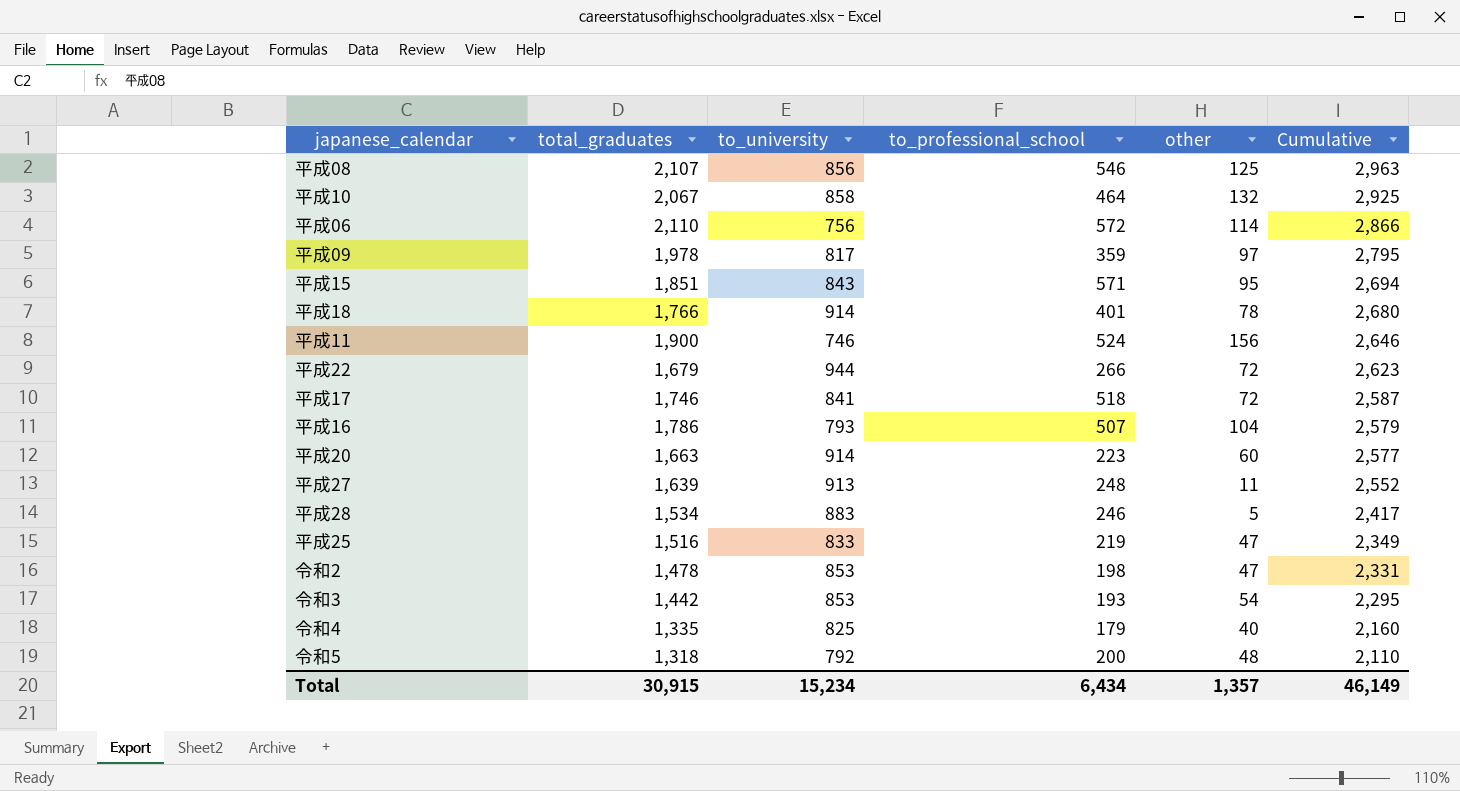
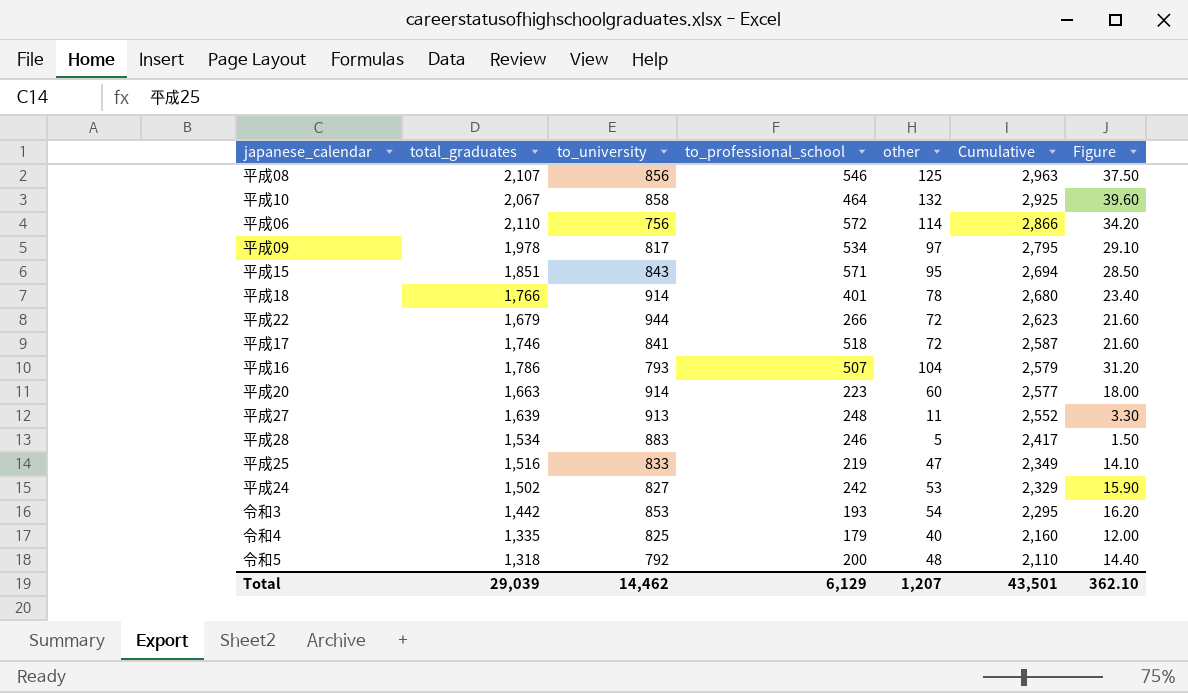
column Figure | formula: none -> [other] * 0.3
row 平成11: 1,900 | 746 | 524 | 156 | 2,646 -> none
row 令和2: 1,478 | 853 | 198 | 47 | 2,331 -> none
平成09 | to_professional_school: 359 -> 534
row 平成24: none -> 1,502 | 827 | 242 | 53 | 2,329 | 15.90
Total | total_graduates: 30,915 -> 29,039
Total | to_university: 15,234 -> 14,462
Total | to_professional_school: 6,434 -> 6,129
Total | other: 1,357 -> 1,207
Total | Cumulative: 46,149 -> 43,501

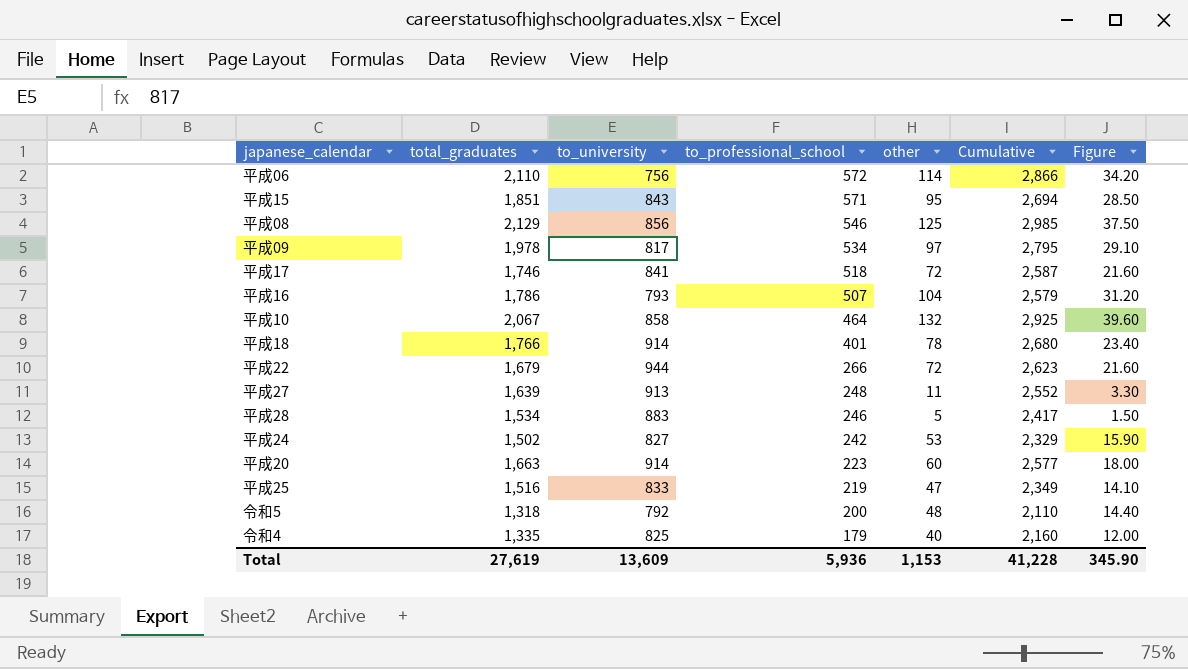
row order: Cumulative descending -> to_professional_school descending
row 令和3: 1,442 | 853 | 193 | 54 | 2,295 | 16.20 -> none
平成08 | total_graduates: 2,107 -> 2,129
平成08 | Cumulative: 2,963 -> 2,985
Total | total_graduates: 29,039 -> 27,619
Total | to_university: 14,462 -> 13,609
Total | to_professional_school: 6,129 -> 5,936
Total | other: 1,207 -> 1,153
Total | Cumulative: 43,501 -> 41,228
Total | Figure: 362.10 -> 345.90

